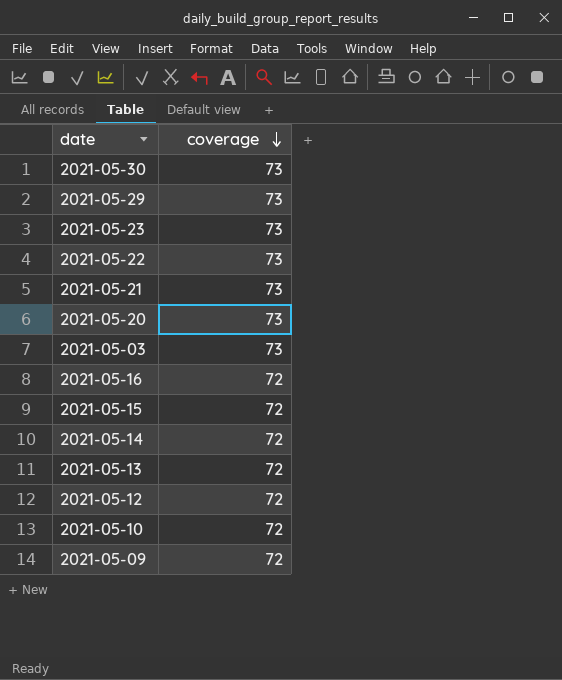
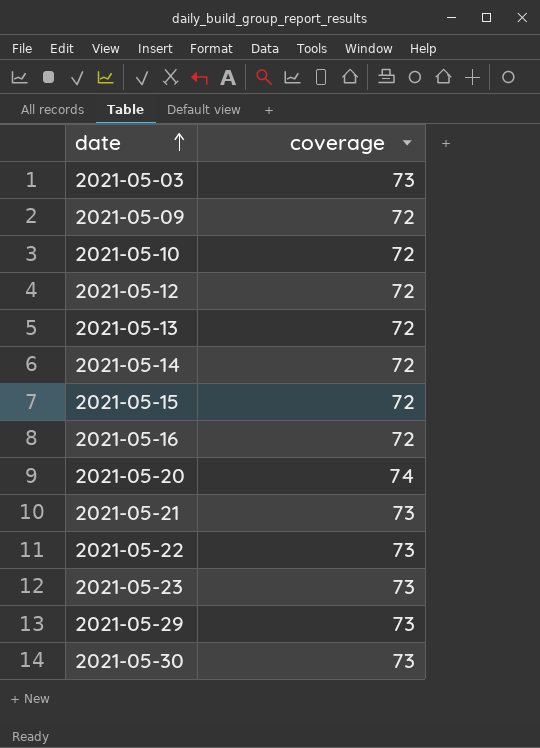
row order: coverage descending -> date ascending
2021-05-20 | coverage: 73 -> 74

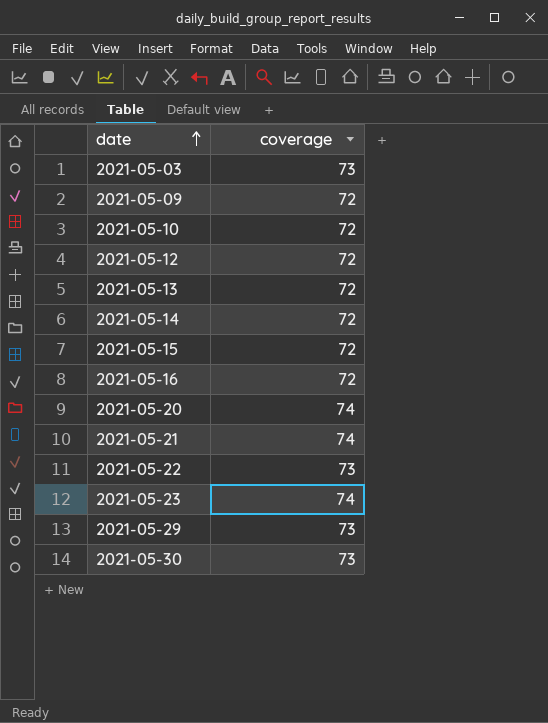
2021-05-21 | coverage: 73 -> 74
2021-05-23 | coverage: 73 -> 74

